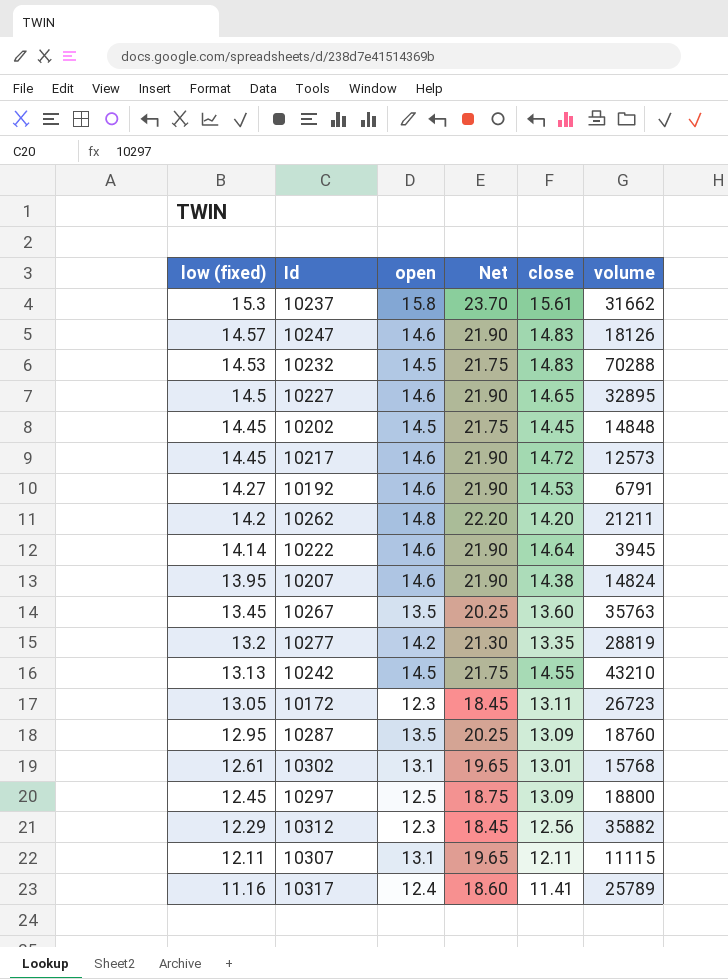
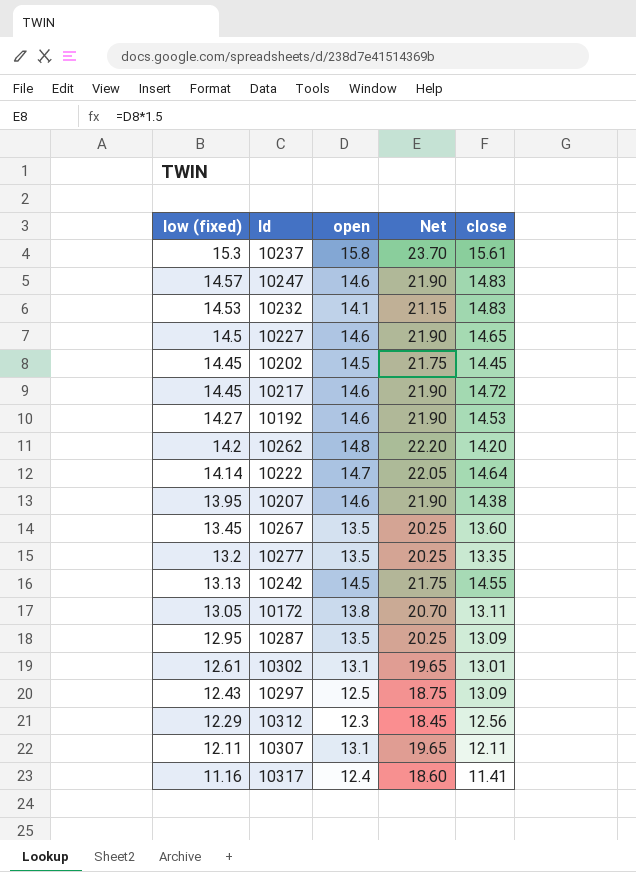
column volume | position: 6 -> none
10232 | open: 14.5 -> 14.1
10232 | Net: 21.75 -> 21.15
10222 | open: 14.6 -> 14.7
10222 | Net: 21.90 -> 22.05
10277 | open: 14.2 -> 13.5
10277 | Net: 21.30 -> 20.25
10172 | open: 12.3 -> 13.8
10172 | Net: 18.45 -> 20.70
10297 | low (fixed): 12.45 -> 12.43

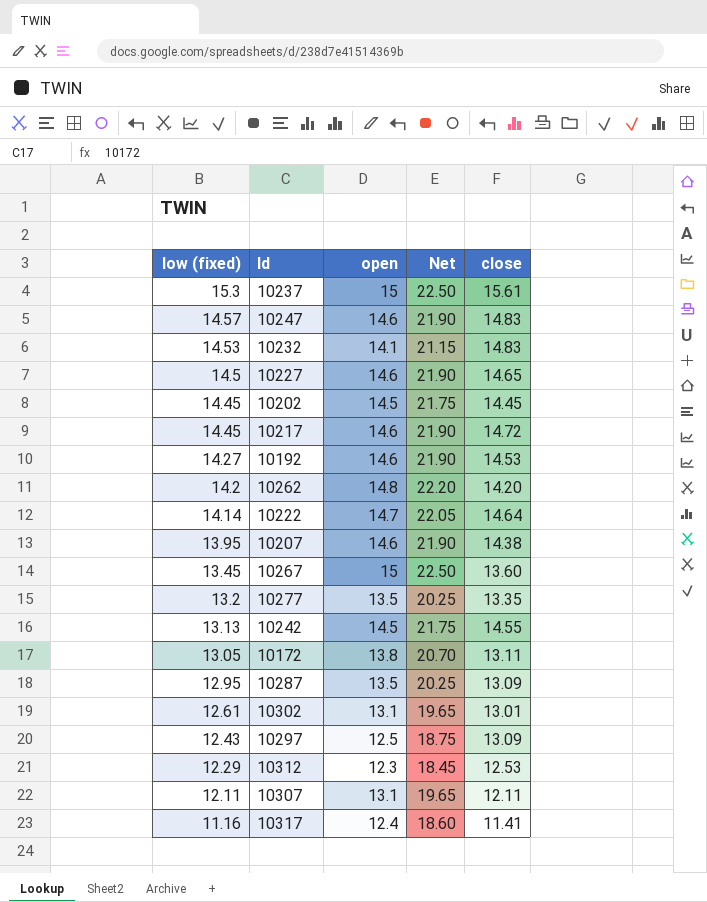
10237 | open: 15.8 -> 15
10237 | Net: 23.70 -> 22.50
10267 | open: 13.5 -> 15
10267 | Net: 20.25 -> 22.50
10312 | close: 12.56 -> 12.53

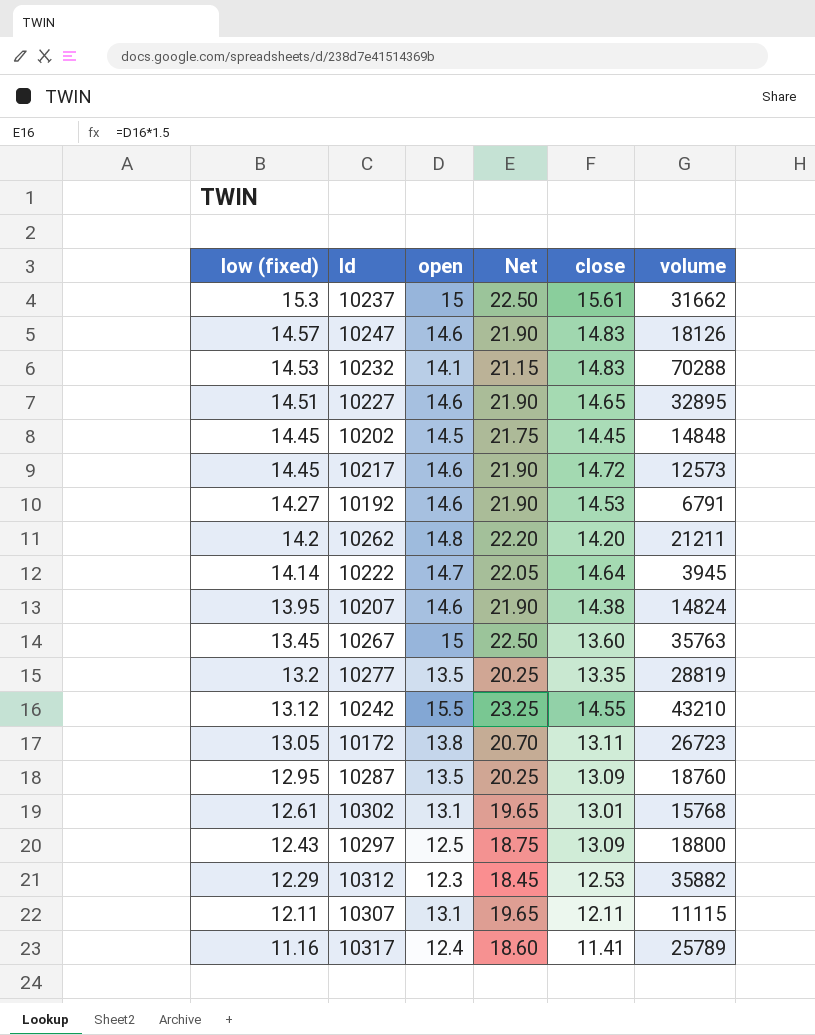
column volume | position: none -> 6
10227 | low (fixed): 14.5 -> 14.51
10242 | low (fixed): 13.13 -> 13.12
10242 | open: 14.5 -> 15.5
10242 | Net: 21.75 -> 23.25

